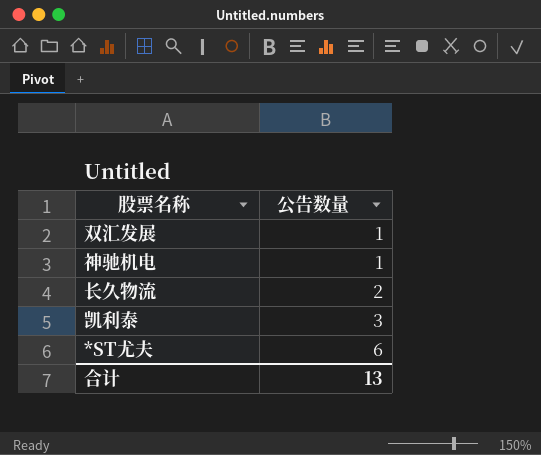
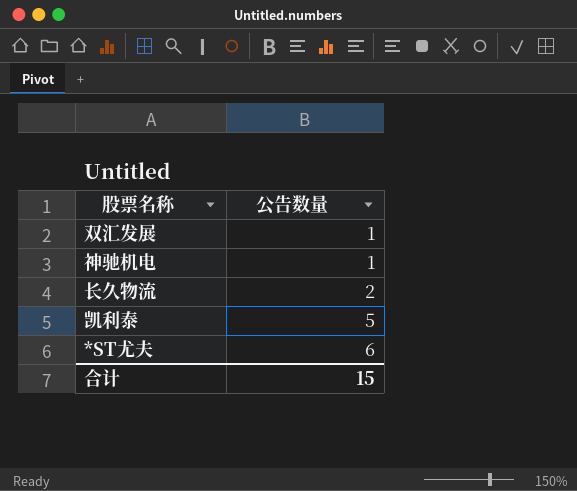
凯利泰 | 公告数量: 3 -> 5
合计 | 公告数量: 13 -> 15

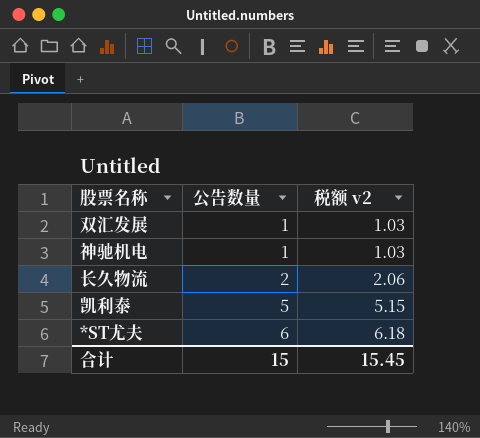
column 税额 v2 | formula: none -> [公告数量] * 1.03

